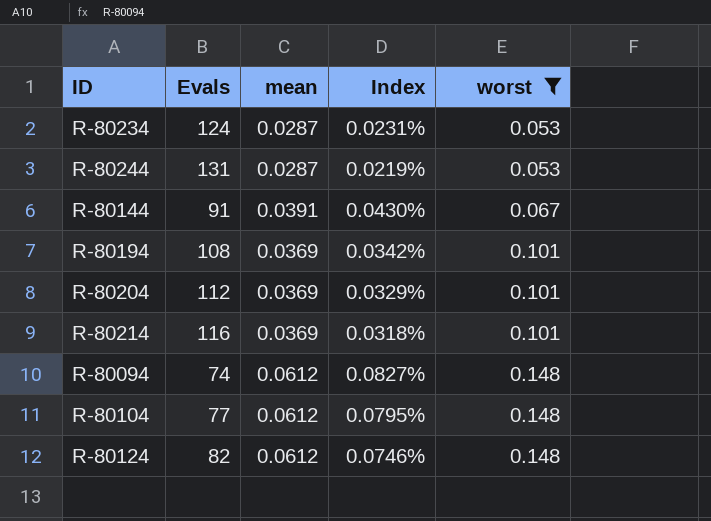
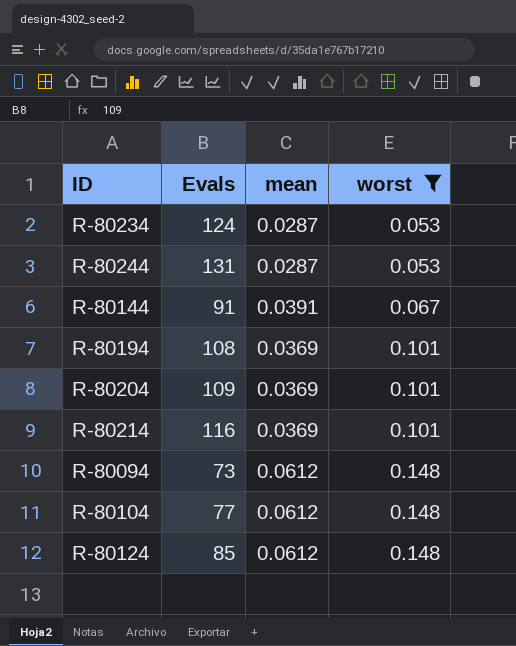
column Index | formula: [mean] / [Evals] -> none
R-80204 | Evals: 112 -> 109
R-80094 | Evals: 74 -> 73
R-80124 | Evals: 82 -> 85

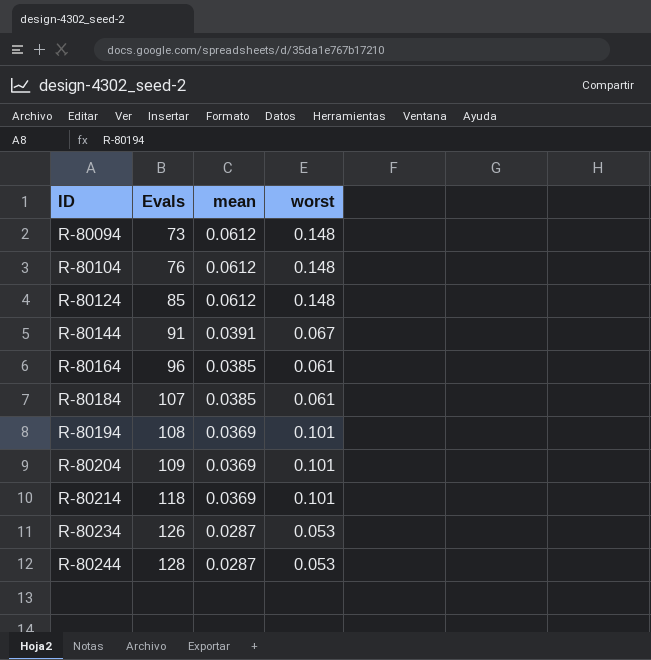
filter: worst != 0.061 -> none
row order: worst ascending -> ID ascending
R-80104 | Evals: 77 -> 76
R-80214 | Evals: 116 -> 118
R-80234 | Evals: 124 -> 126
R-80244 | Evals: 131 -> 128

